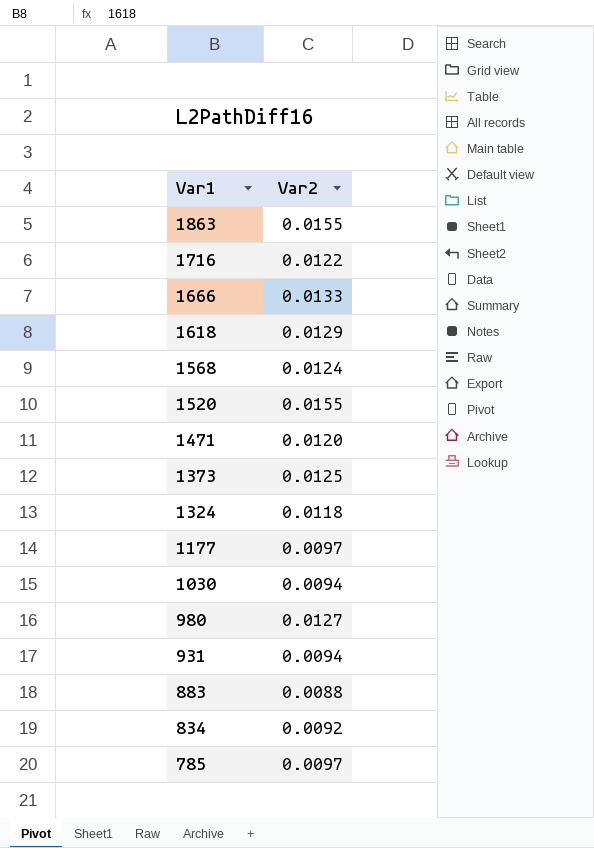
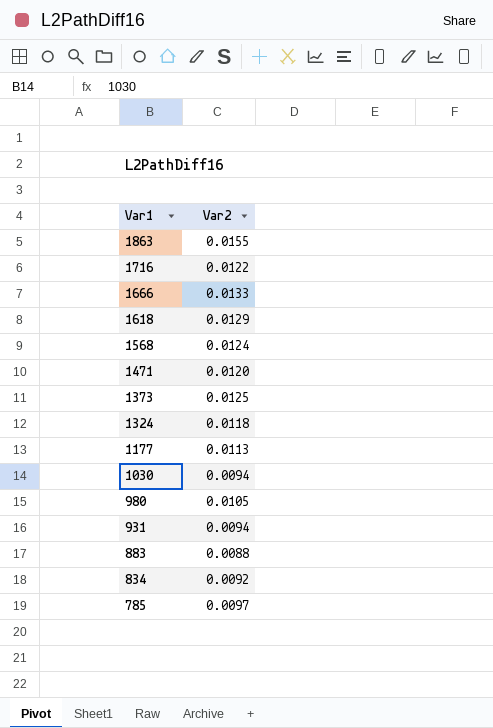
row 1520: 0.0155 -> none
1177 | Var2: 0.0097 -> 0.0113
980 | Var2: 0.0127 -> 0.0105

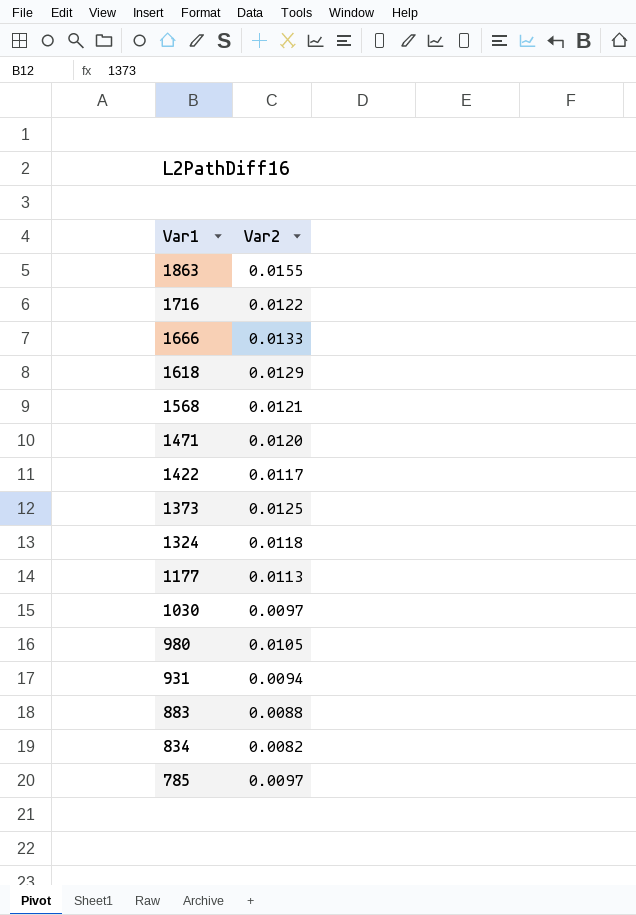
1568 | Var2: 0.0124 -> 0.0121
row 1422: none -> 0.0117
1030 | Var2: 0.0094 -> 0.0097
834 | Var2: 0.0092 -> 0.0082

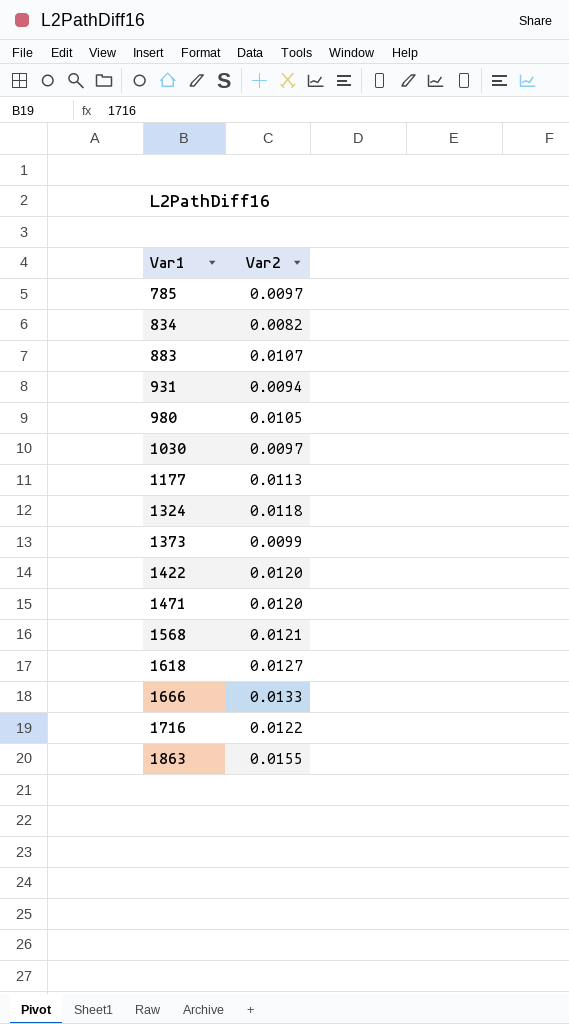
row order: Var1 descending -> Var1 ascending
883 | Var2: 0.0088 -> 0.0107
1373 | Var2: 0.0125 -> 0.0099
1422 | Var2: 0.0117 -> 0.0120
1618 | Var2: 0.0129 -> 0.0127

